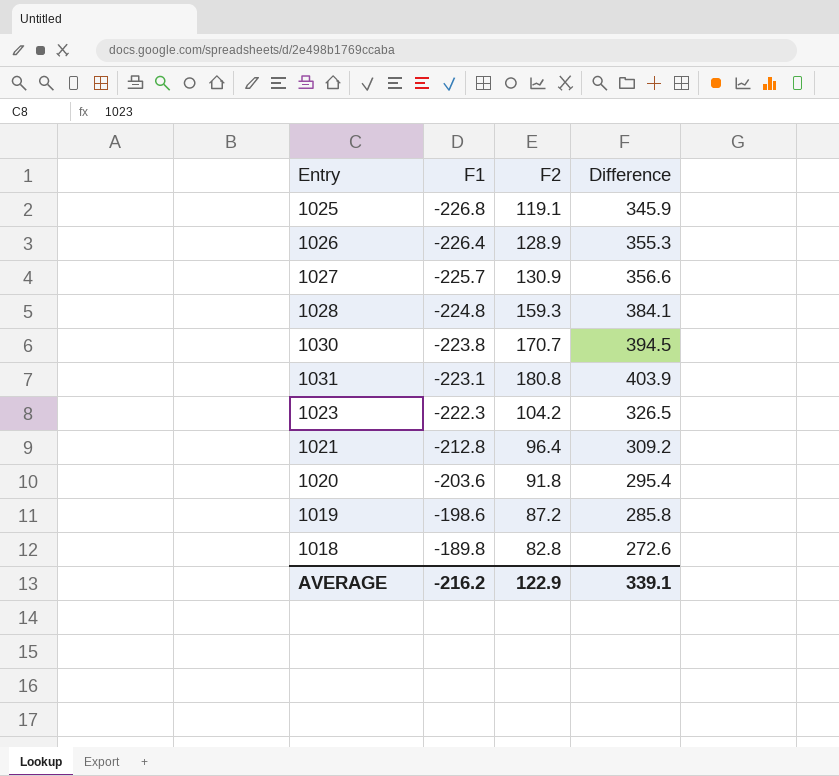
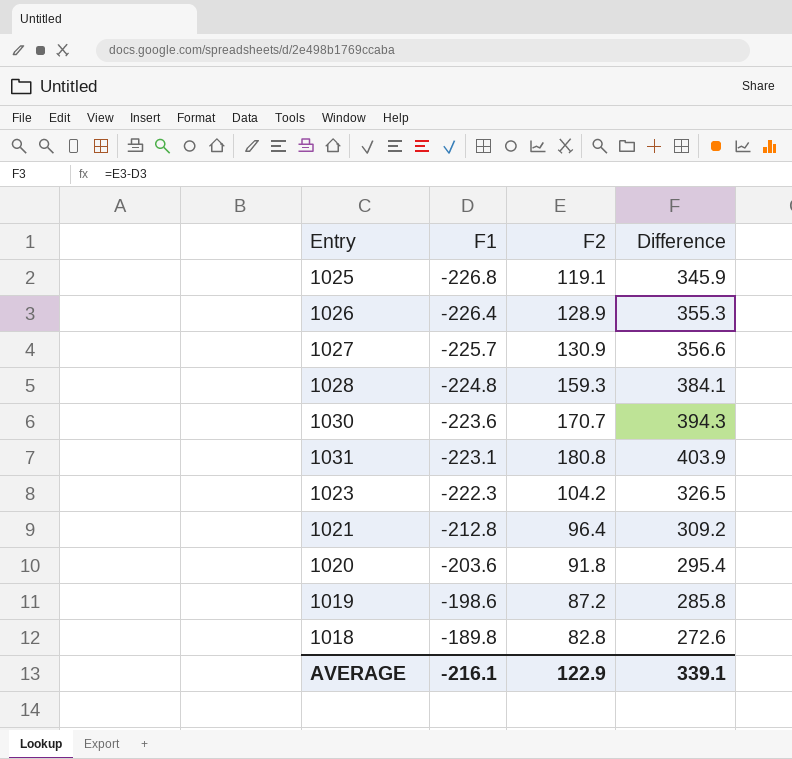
1030 | F1: -223.8 -> -223.6
1030 | Difference: 394.5 -> 394.3
AVERAGE | F1: -216.2 -> -216.1

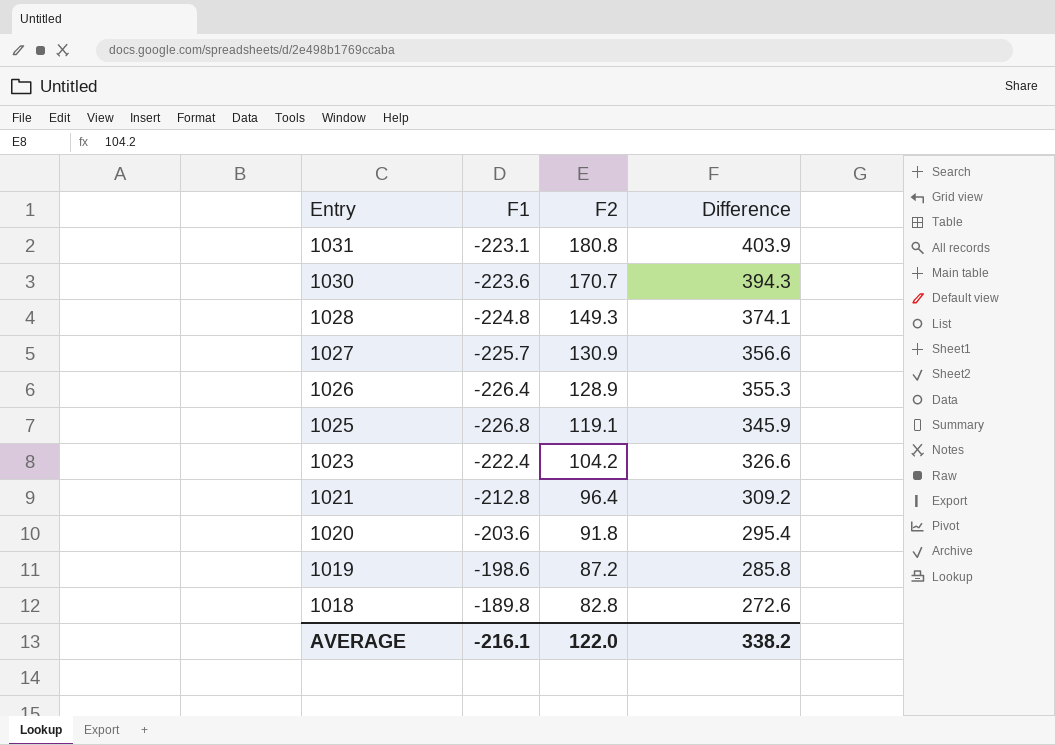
row order: F1 ascending -> Entry descending
1028 | F2: 159.3 -> 149.3
1028 | Difference: 384.1 -> 374.1
1023 | F1: -222.3 -> -222.4
1023 | Difference: 326.5 -> 326.6
AVERAGE | F2: 122.9 -> 122.0
AVERAGE | Difference: 339.1 -> 338.2

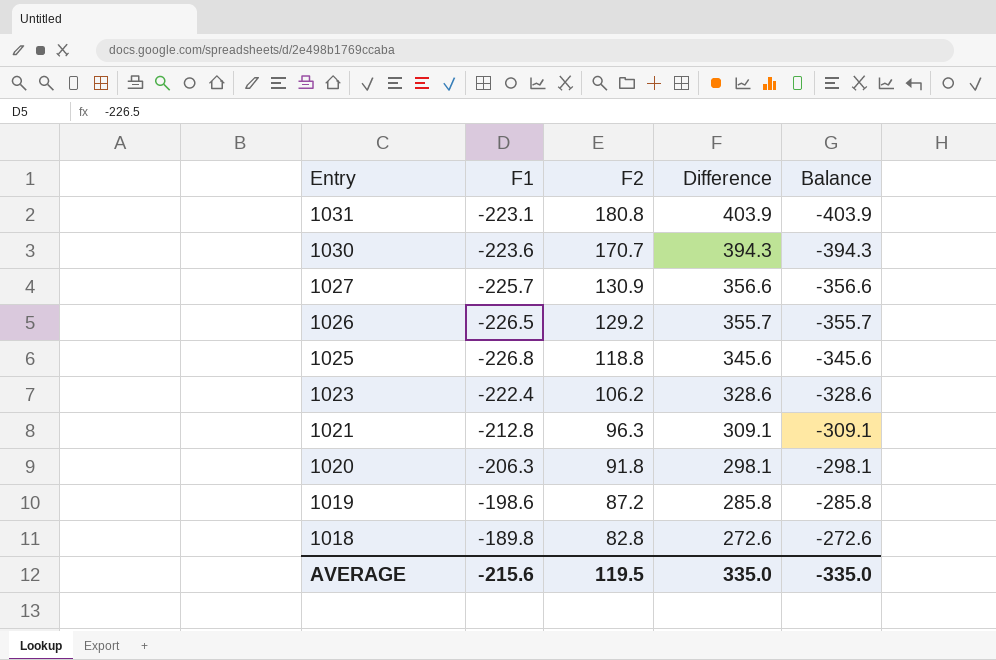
column Balance | formula: none -> [F1] - [F2]
row 1028: -224.8 | 149.3 | 374.1 -> none
1026 | F1: -226.4 -> -226.5
1026 | F2: 128.9 -> 129.2
1026 | Difference: 355.3 -> 355.7
1025 | F2: 119.1 -> 118.8
1025 | Difference: 345.9 -> 345.6
1023 | F2: 104.2 -> 106.2
1023 | Difference: 326.6 -> 328.6
1021 | F2: 96.4 -> 96.3
1021 | Difference: 309.2 -> 309.1
1020 | F1: -203.6 -> -206.3
1020 | Difference: 295.4 -> 298.1
AVERAGE | F1: -216.1 -> -215.6
AVERAGE | F2: 122.0 -> 119.5
AVERAGE | Difference: 338.2 -> 335.0

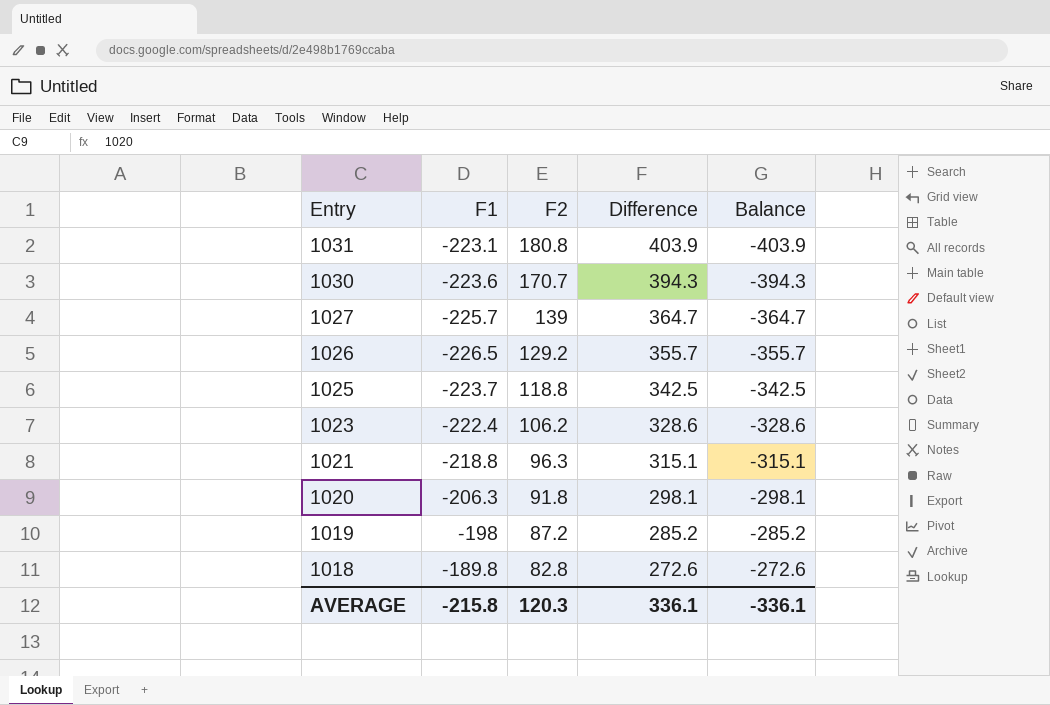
1027 | F2: 130.9 -> 139
1027 | Difference: 356.6 -> 364.7
1027 | Balance: -356.6 -> -364.7
1025 | F1: -226.8 -> -223.7
1025 | Difference: 345.6 -> 342.5
1025 | Balance: -345.6 -> -342.5
1021 | F1: -212.8 -> -218.8
1021 | Difference: 309.1 -> 315.1
1021 | Balance: -309.1 -> -315.1
1019 | F1: -198.6 -> -198
1019 | Difference: 285.8 -> 285.2
1019 | Balance: -285.8 -> -285.2
AVERAGE | F1: -215.6 -> -215.8
AVERAGE | F2: 119.5 -> 120.3
AVERAGE | Difference: 335.0 -> 336.1
AVERAGE | Balance: -335.0 -> -336.1

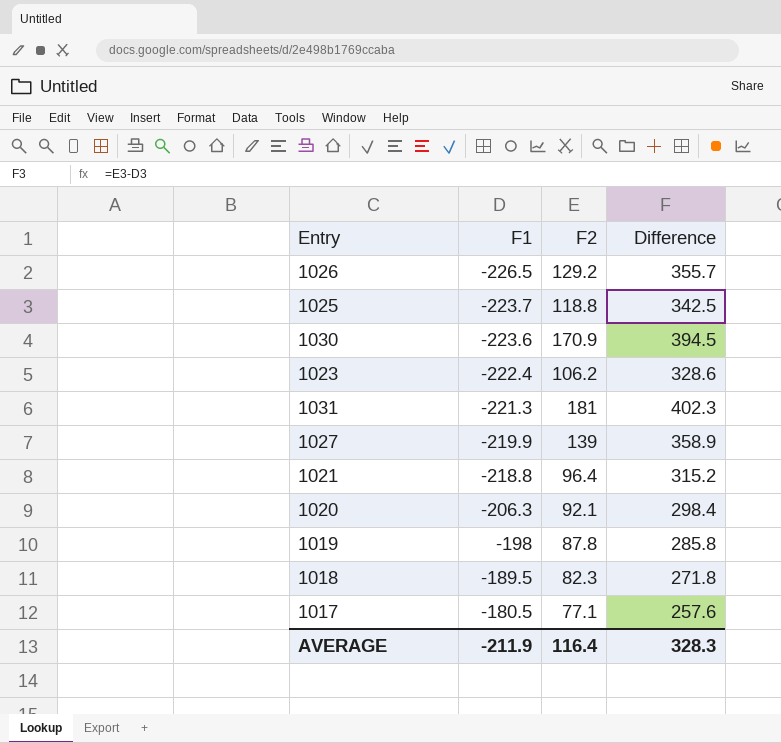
row order: Entry descending -> F1 ascending
column Balance | formula: [F1] - [F2] -> none
1030 | F2: 170.7 -> 170.9
1030 | Difference: 394.3 -> 394.5
1031 | F1: -223.1 -> -221.3
1031 | F2: 180.8 -> 181
1031 | Difference: 403.9 -> 402.3
1027 | F1: -225.7 -> -219.9
1027 | Difference: 364.7 -> 358.9
1021 | F2: 96.3 -> 96.4
1021 | Difference: 315.1 -> 315.2
1020 | F2: 91.8 -> 92.1
1020 | Difference: 298.1 -> 298.4
1019 | F2: 87.2 -> 87.8
1019 | Difference: 285.2 -> 285.8
1018 | F1: -189.8 -> -189.5
1018 | F2: 82.8 -> 82.3
1018 | Difference: 272.6 -> 271.8
row 1017: none -> -180.5 | 77.1 | 257.6
AVERAGE | F1: -215.8 -> -211.9
AVERAGE | F2: 120.3 -> 116.4
AVERAGE | Difference: 336.1 -> 328.3

